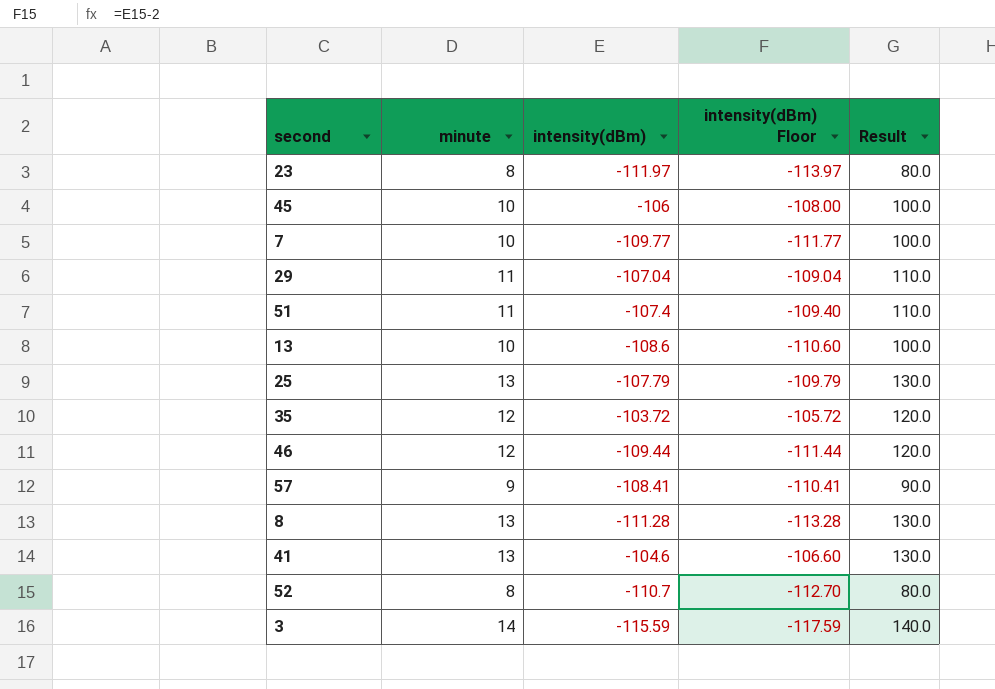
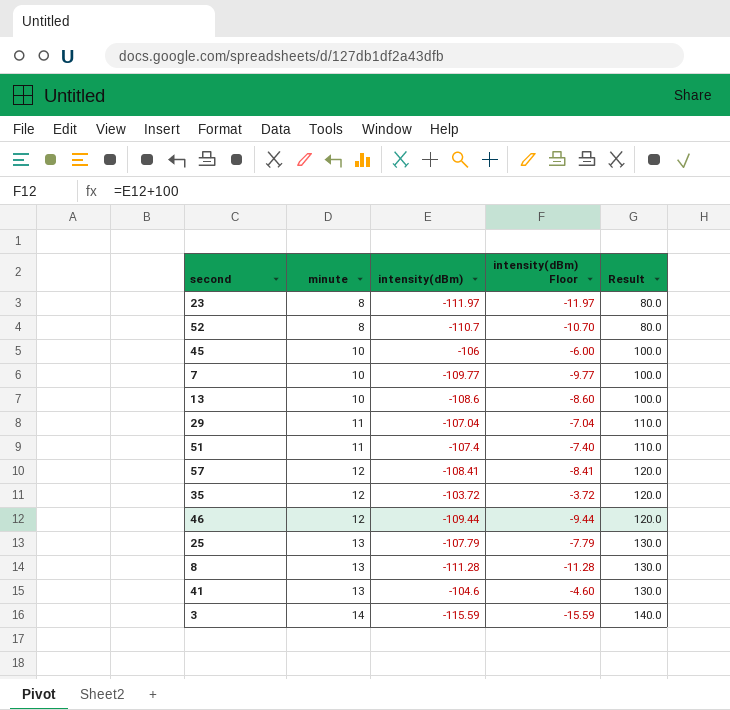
row order: none -> minute ascending
column intensity(dBm) Floor | formula: [intensity(dBm)] - 2 -> [intensity(dBm)] + 100
57 | minute: 9 -> 12
57 | Result: 90.0 -> 120.0

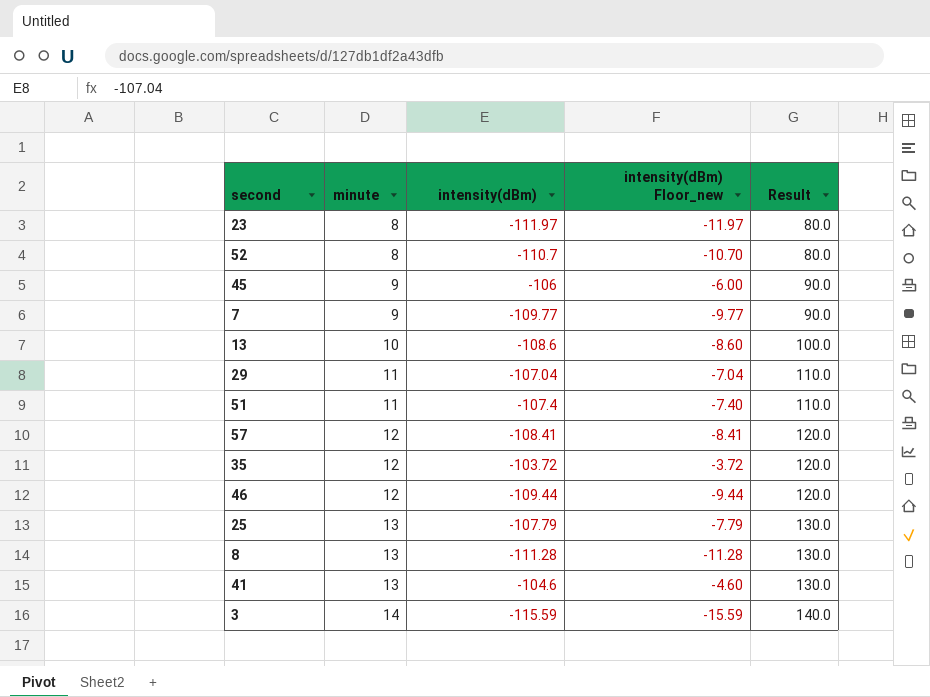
column name: intensity(dBm) Floor -> intensity(dBm) Floor_new
45 | minute: 10 -> 9
45 | Result: 100.0 -> 90.0
7 | minute: 10 -> 9
7 | Result: 100.0 -> 90.0

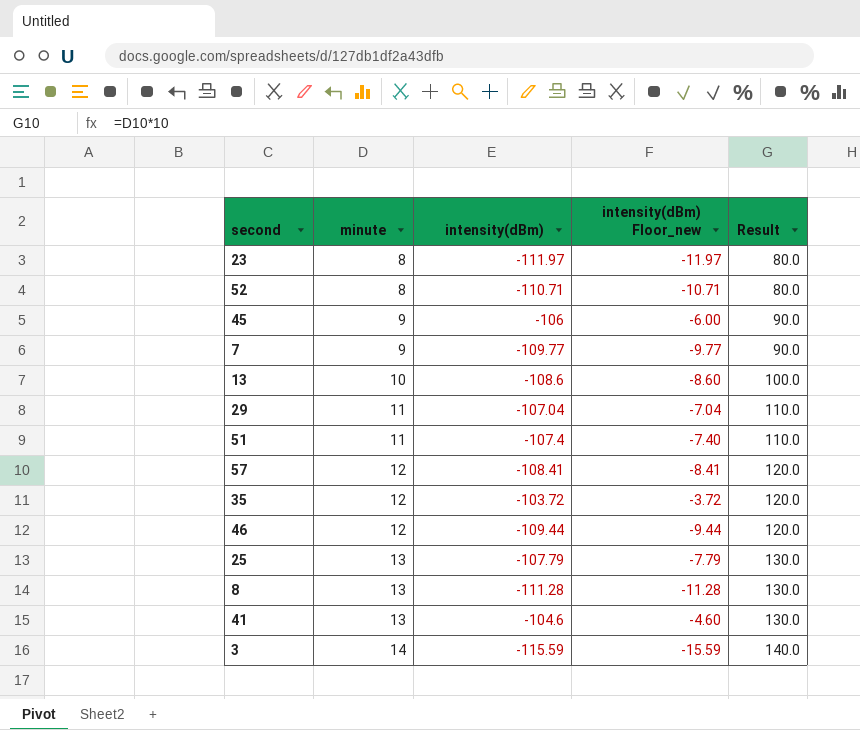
52 | intensity(dBm): -110.7 -> -110.71
52 | intensity(dBm) Floor_new: -10.70 -> -10.71

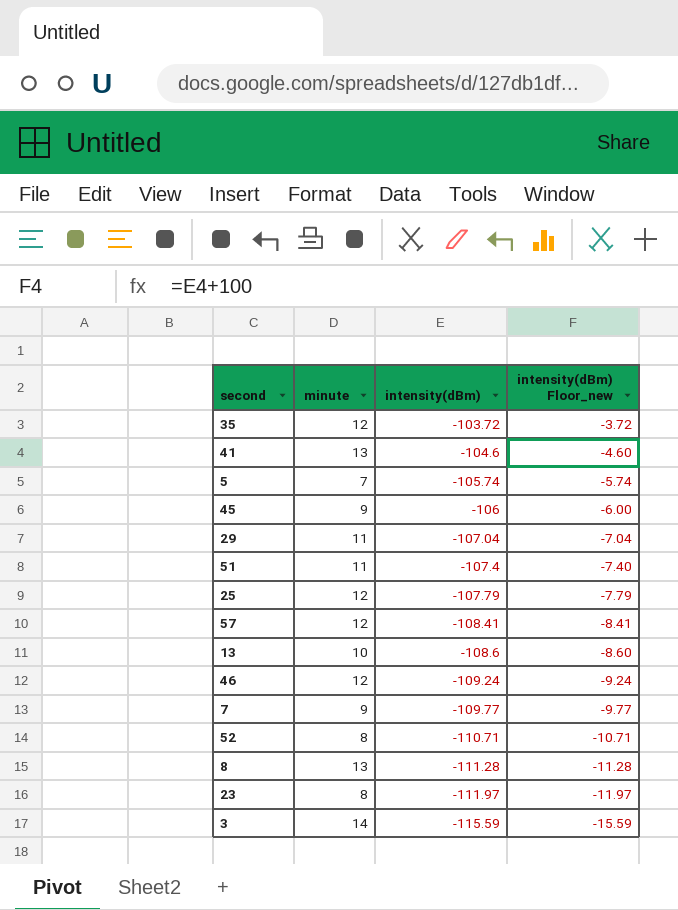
row order: minute ascending -> intensity(dBm) descending
column Result | formula: [minute] * 10 -> none
row 5: none -> 7 | -105.74 | -5.74
25 | minute: 13 -> 12
46 | intensity(dBm): -109.44 -> -109.24
46 | intensity(dBm) Floor_new: -9.44 -> -9.24

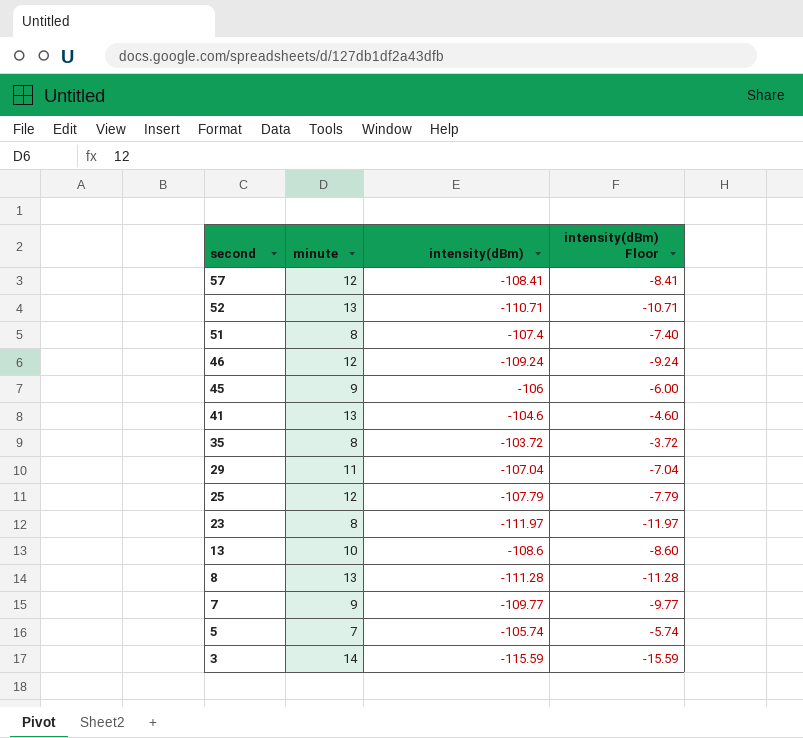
row order: intensity(dBm) descending -> second descending
column name: intensity(dBm) Floor_new -> intensity(dBm) Floor
52 | minute: 8 -> 13
51 | minute: 11 -> 8
35 | minute: 12 -> 8

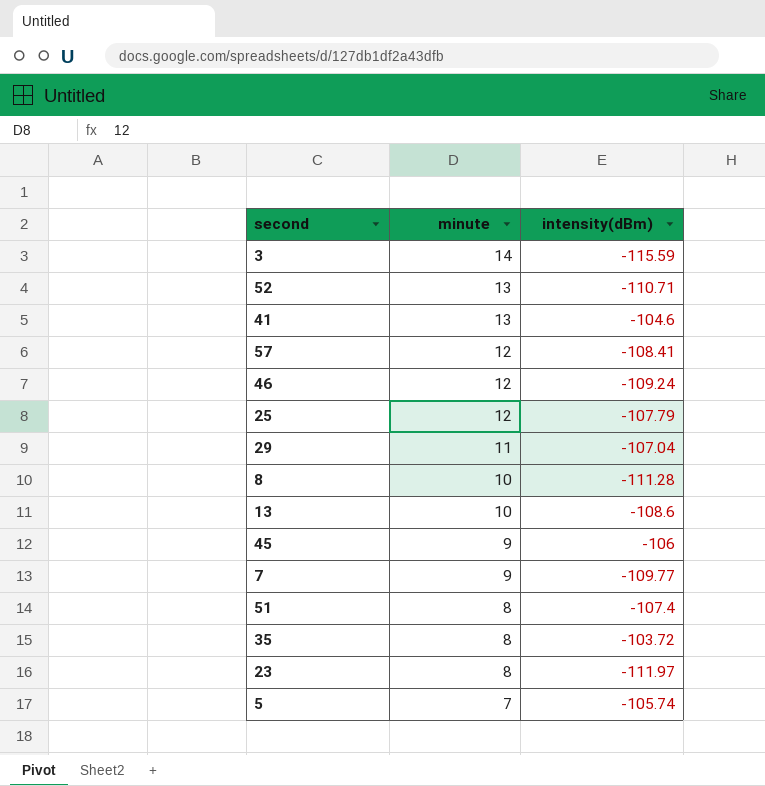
row order: second descending -> minute descending
column intensity(dBm) Floor | formula: [intensity(dBm)] + 100 -> none
8 | minute: 13 -> 10

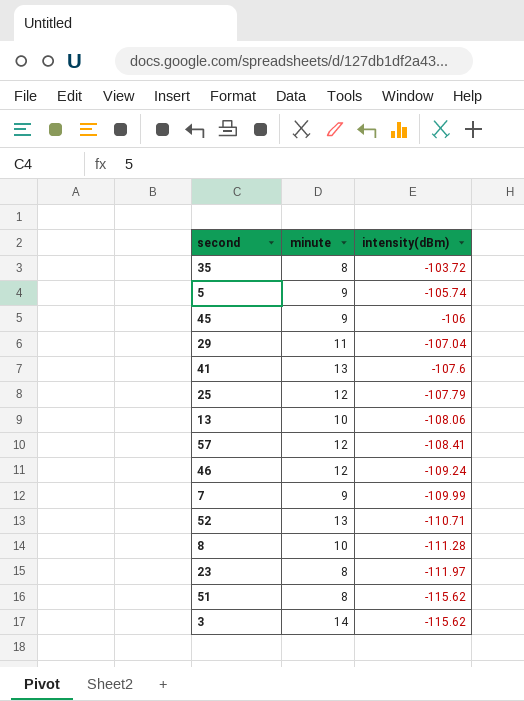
row order: minute descending -> intensity(dBm) descending
5 | minute: 7 -> 9
41 | intensity(dBm): -104.6 -> -107.6
13 | intensity(dBm): -108.6 -> -108.06
7 | intensity(dBm): -109.77 -> -109.99
51 | intensity(dBm): -107.4 -> -115.62
3 | intensity(dBm): -115.59 -> -115.62

